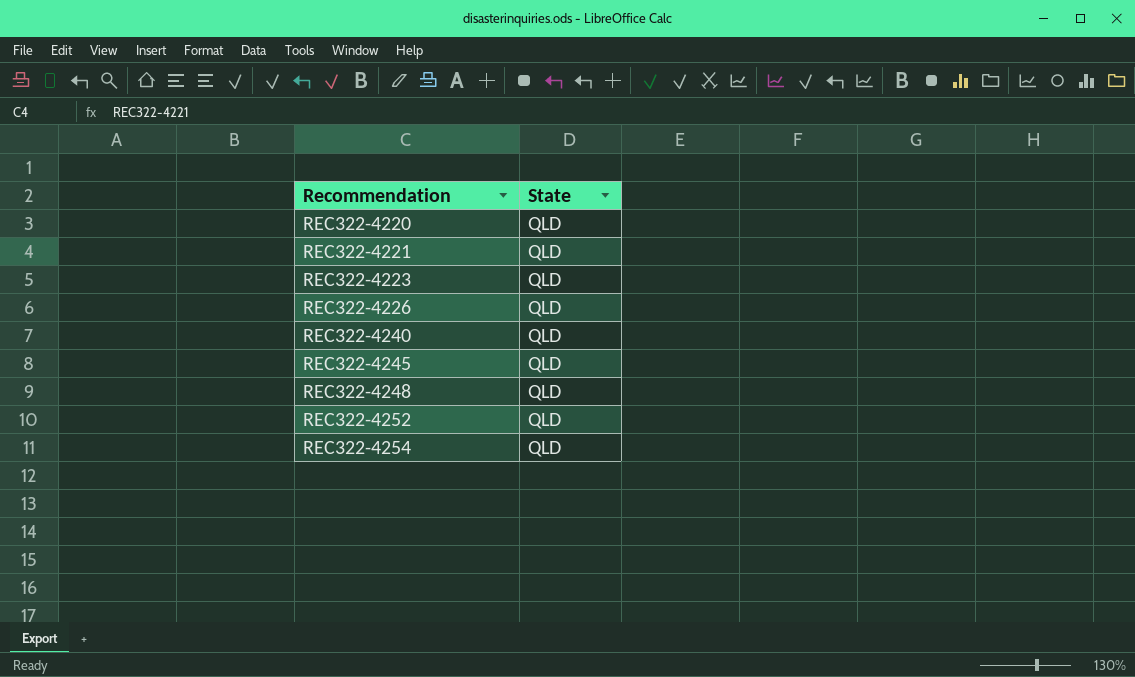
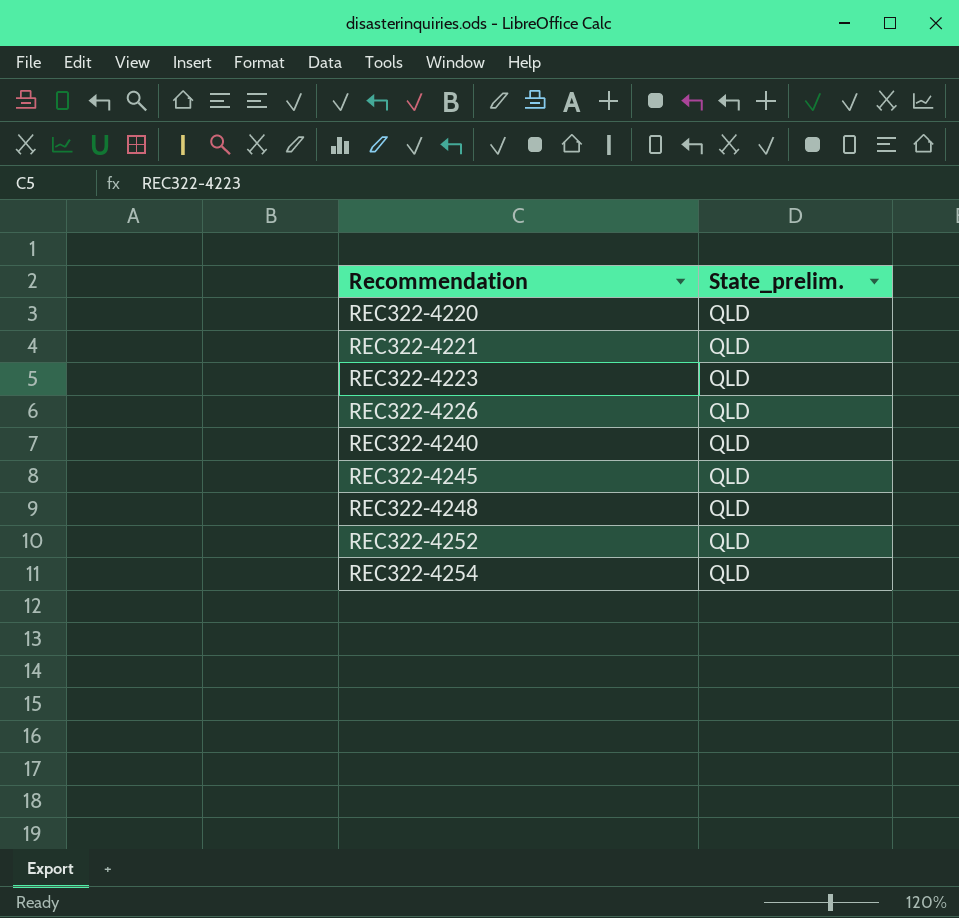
column name: State -> State_prelim.

